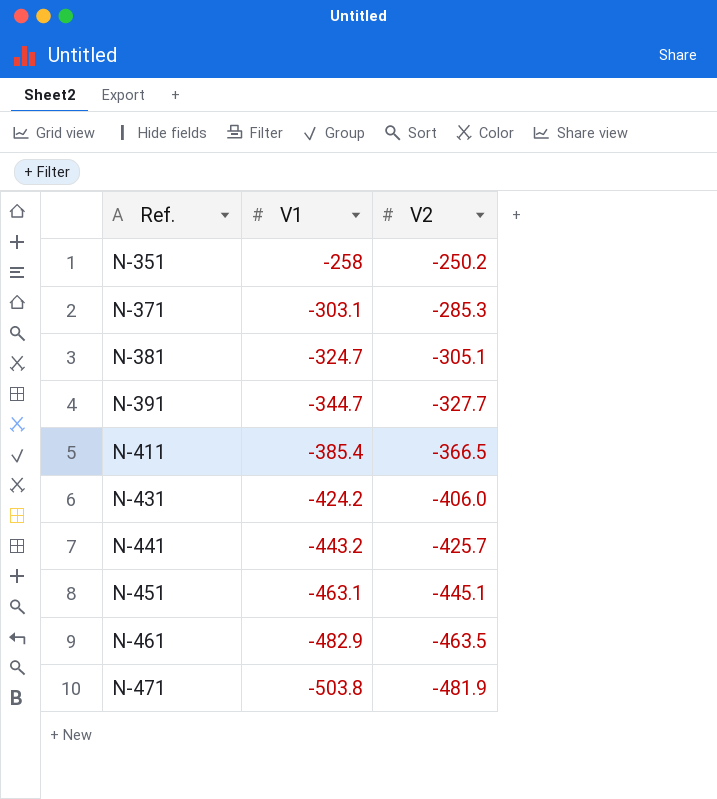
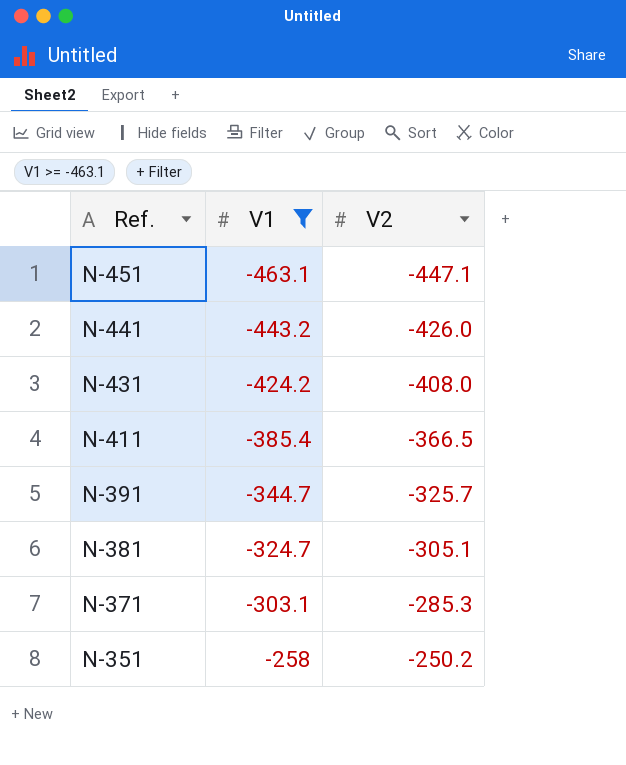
filter: none -> V1 >= -463.1
row order: Ref. ascending -> Ref. descending
N-451 | V2: -445.1 -> -447.1
N-441 | V2: -425.7 -> -426.0
N-431 | V2: -406.0 -> -408.0
N-391 | V2: -327.7 -> -325.7

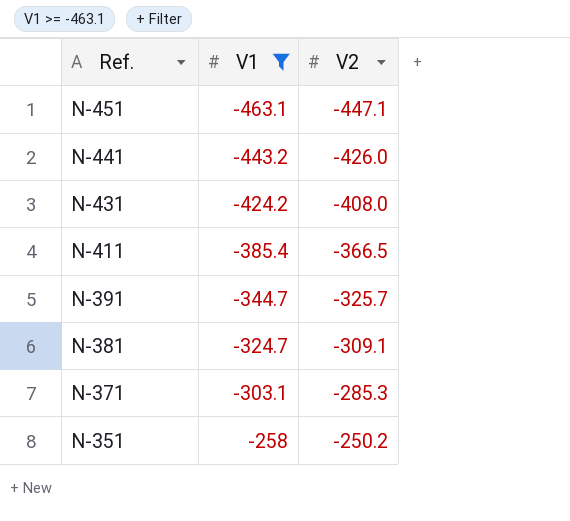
N-381 | V2: -305.1 -> -309.1

